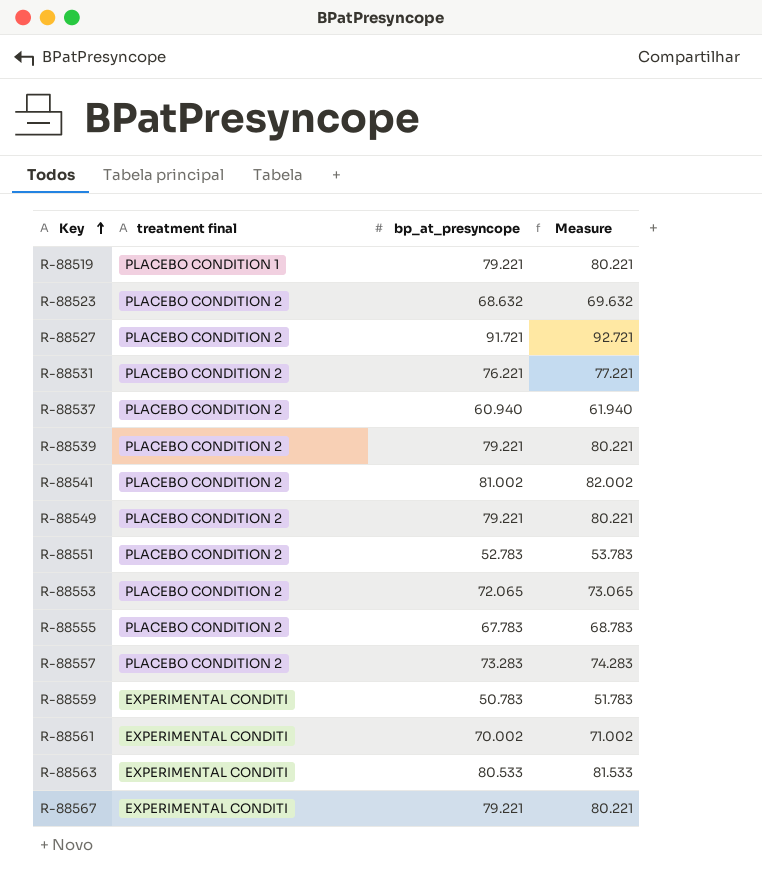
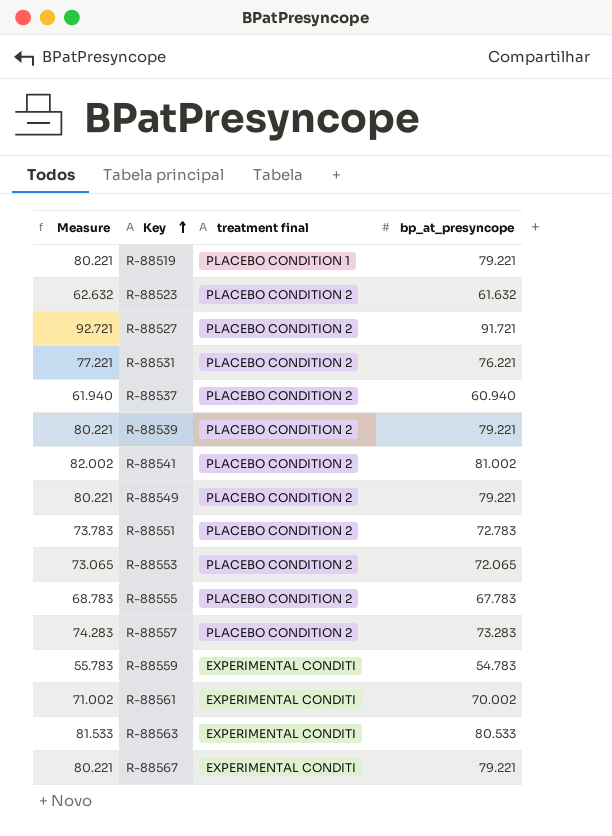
column Measure | position: 4 -> 1
R-88523 | Measure: 69.632 -> 62.632
R-88523 | bp_at_presyncope: 68.632 -> 61.632
R-88551 | Measure: 53.783 -> 73.783
R-88551 | bp_at_presyncope: 52.783 -> 72.783
R-88559 | Measure: 51.783 -> 55.783
R-88559 | bp_at_presyncope: 50.783 -> 54.783

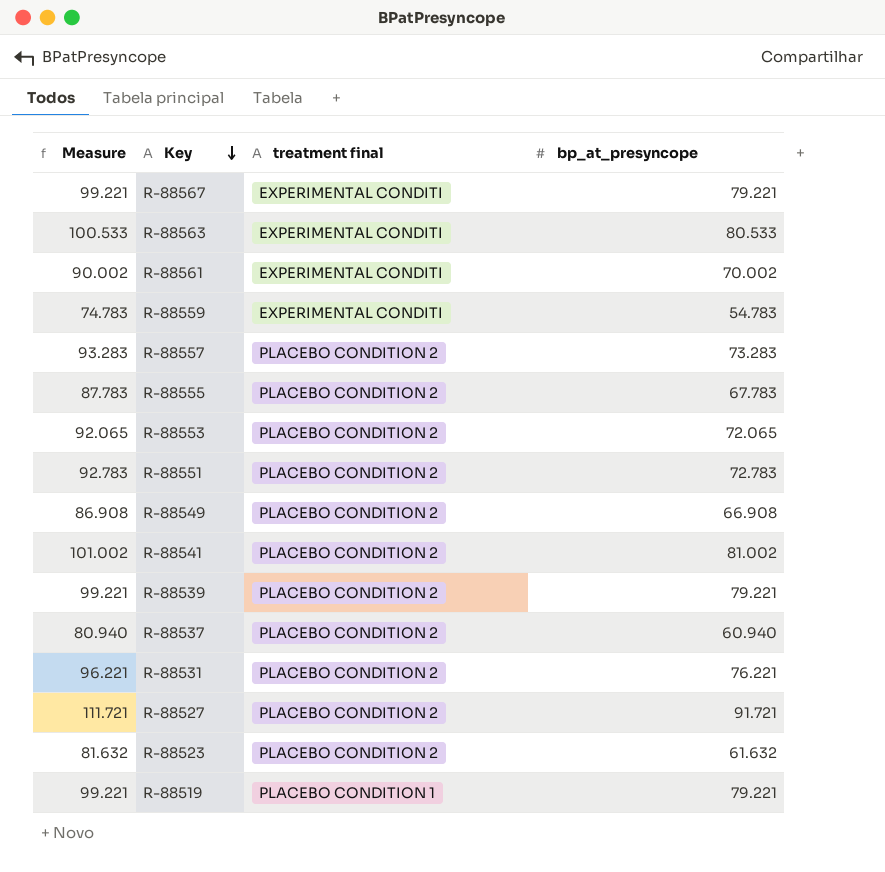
row order: Key ascending -> Key descending
column Measure | formula: [bp_at_presyncope] + 1 -> [bp_at_presyncope] + 20
R-88549 | bp_at_presyncope: 79.221 -> 66.908

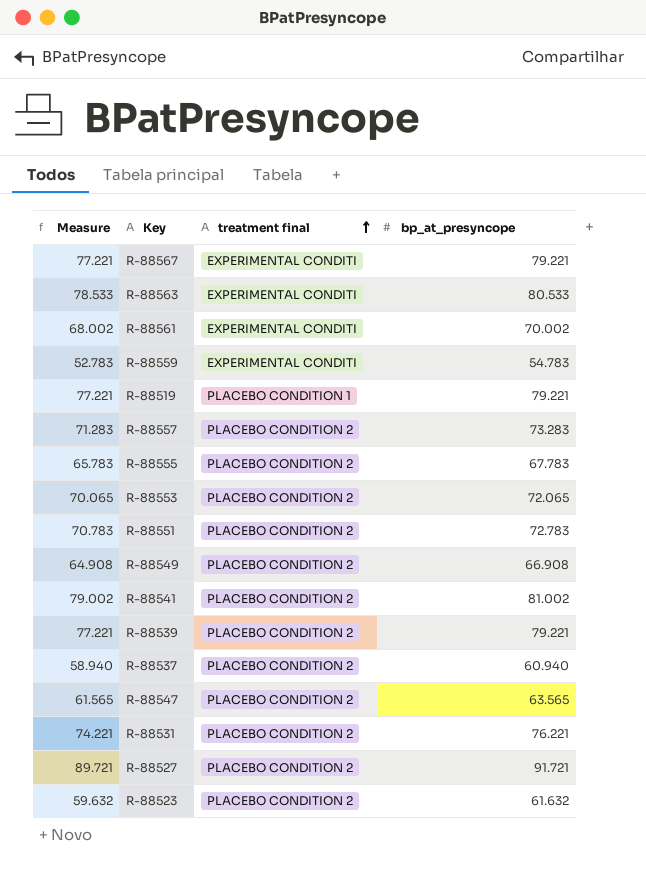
row order: Key descending -> treatment final ascending
column Measure | formula: [bp_at_presyncope] + 20 -> [bp_at_presyncope] - 2
row R-88547: none -> 61.565 | PLACEBO CONDITION 2 | 63.565

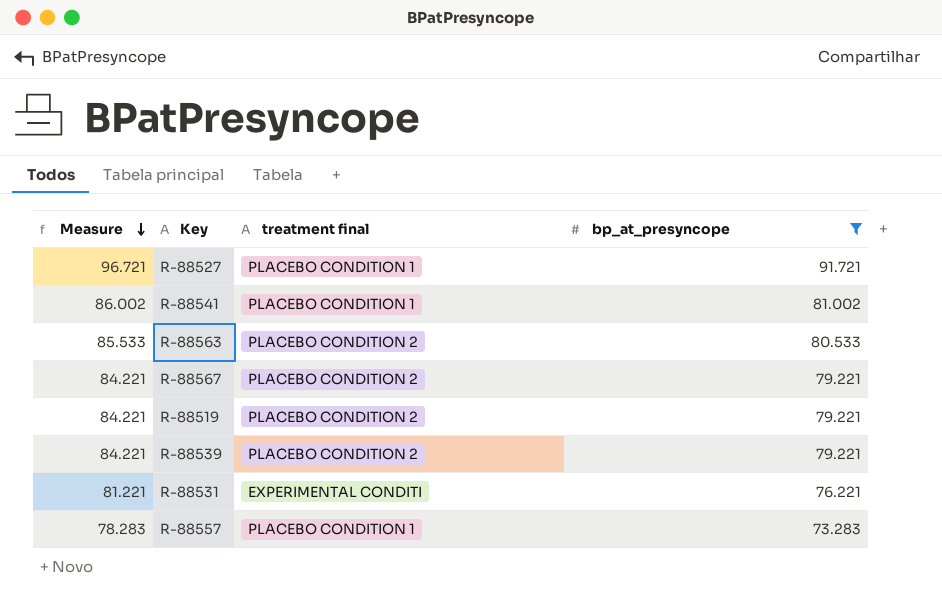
filter: none -> bp_at_presyncope >= 73.283
row order: treatment final ascending -> Measure descending
column Measure | formula: [bp_at_presyncope] - 2 -> [bp_at_presyncope] + 5
R-88527 | treatment final: PLACEBO CONDITION 2 -> PLACEBO CONDITION 1
R-88541 | treatment final: PLACEBO CONDITION 2 -> PLACEBO CONDITION 1
R-88563 | treatment final: EXPERIMENTAL CONDITI -> PLACEBO CONDITION 2
R-88567 | treatment final: EXPERIMENTAL CONDITI -> PLACEBO CONDITION 2
R-88519 | treatment final: PLACEBO CONDITION 1 -> PLACEBO CONDITION 2
R-88531 | treatment final: PLACEBO CONDITION 2 -> EXPERIMENTAL CONDITI
R-88557 | treatment final: PLACEBO CONDITION 2 -> PLACEBO CONDITION 1

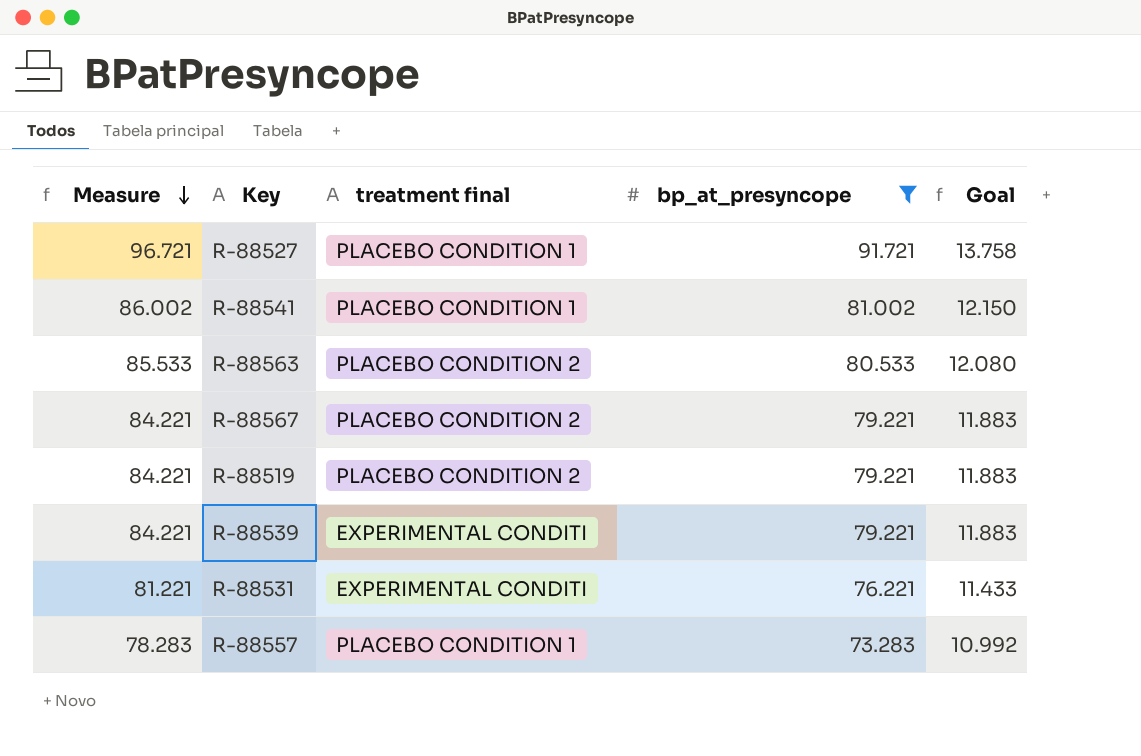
column Goal | formula: none -> [bp_at_presyncope] * 0.15
R-88539 | treatment final: PLACEBO CONDITION 2 -> EXPERIMENTAL CONDITI

